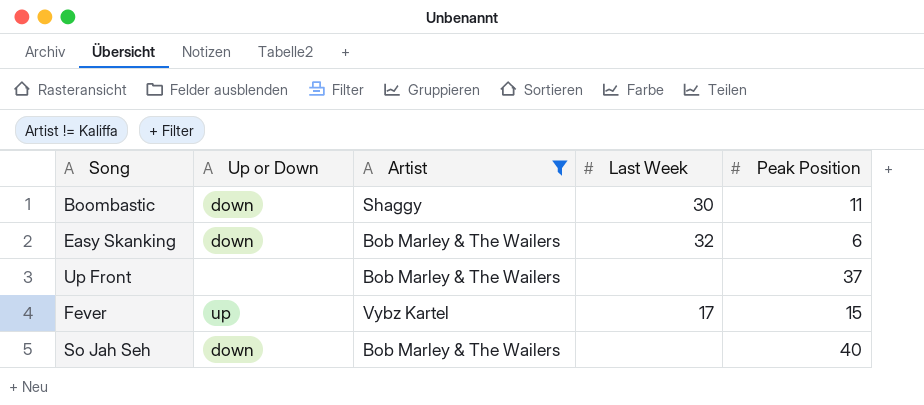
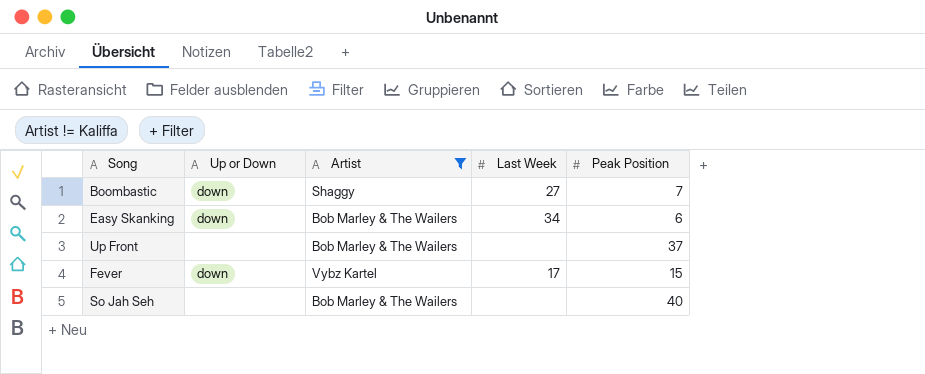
Boombastic | Last Week: 30 -> 27
Boombastic | Peak Position: 11 -> 7
Easy Skanking | Last Week: 32 -> 34
Fever | Up or Down: up -> down
So Jah Seh | Up or Down: down -> none

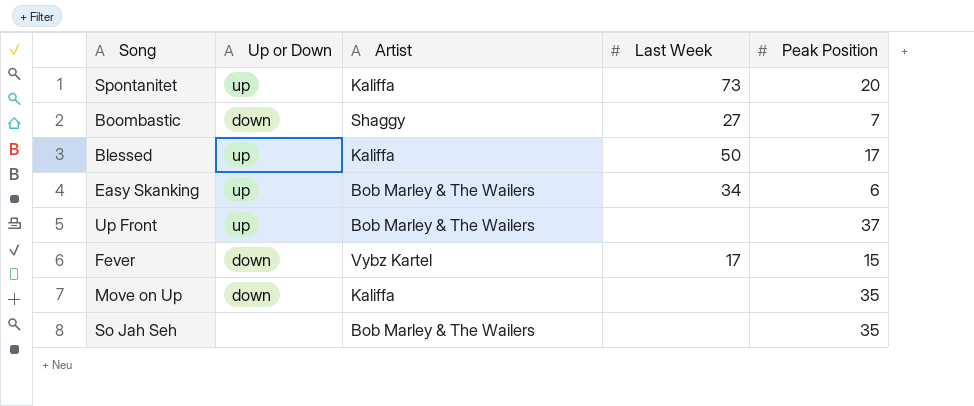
filter: Artist != Kaliffa -> none
Easy Skanking | Up or Down: down -> up
Up Front | Up or Down: none -> up
So Jah Seh | Peak Position: 40 -> 35

